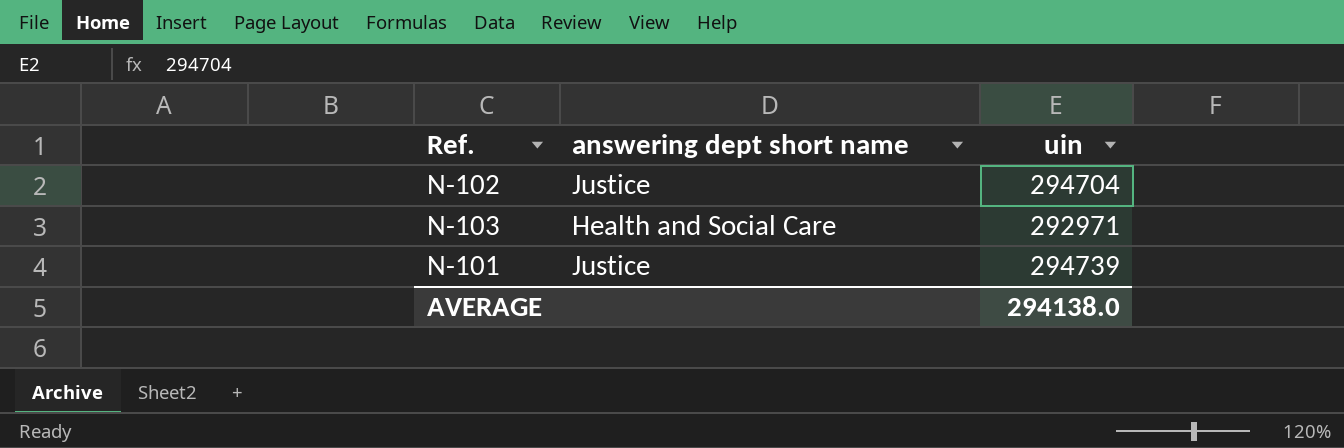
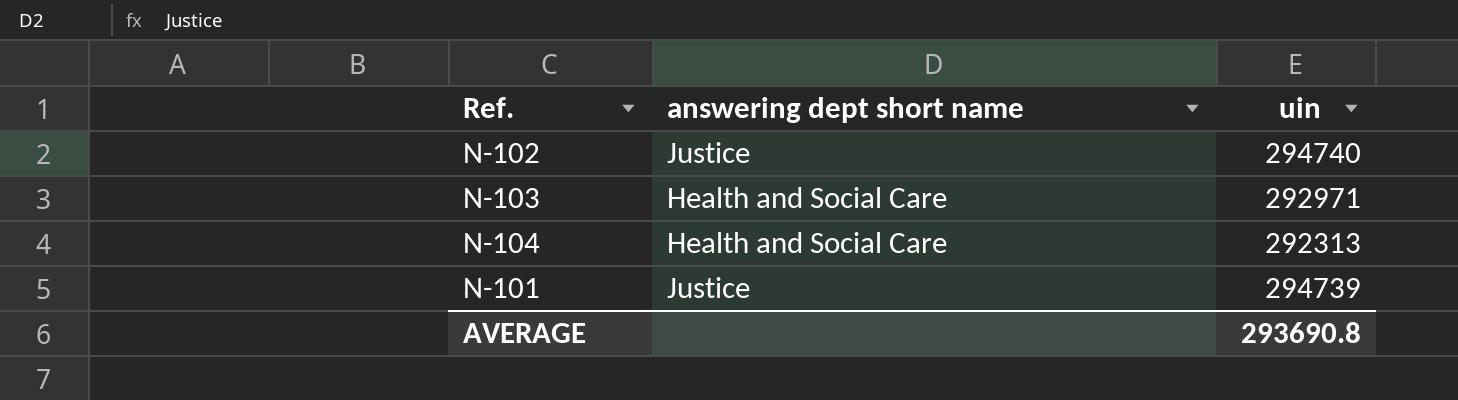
N-102 | uin: 294704 -> 294740
row N-104: none -> Health and Social Care | 292313
AVERAGE | uin: 294138.0 -> 293690.8

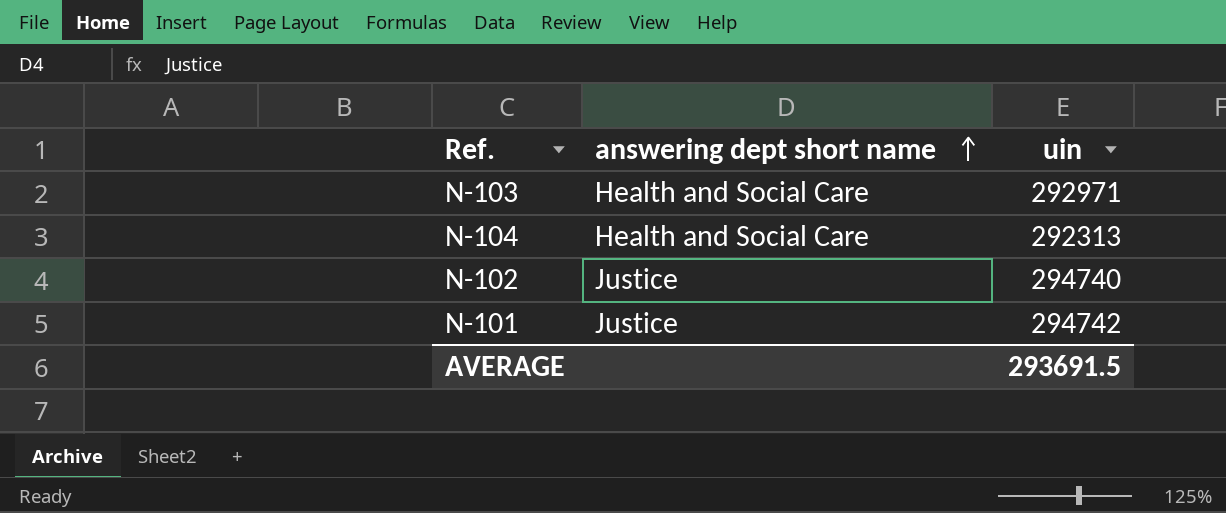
row order: none -> answering dept short name ascending
N-101 | uin: 294739 -> 294742
AVERAGE | uin: 293690.8 -> 293691.5

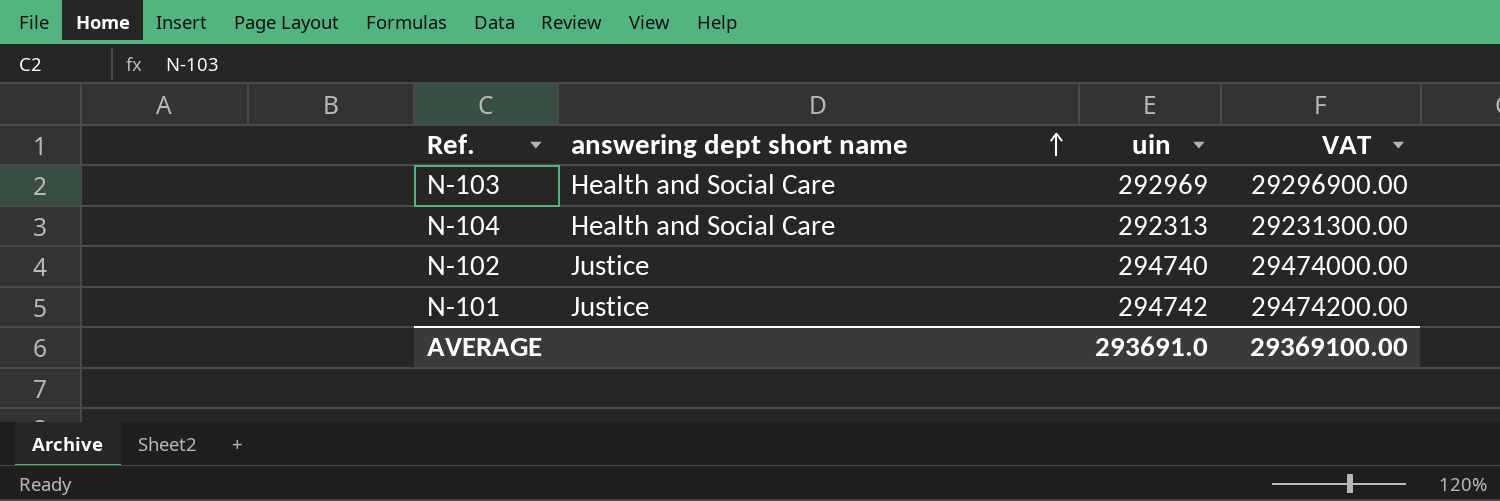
column VAT | formula: none -> [uin] * 100
N-103 | uin: 292971 -> 292969
AVERAGE | uin: 293691.5 -> 293691.0

